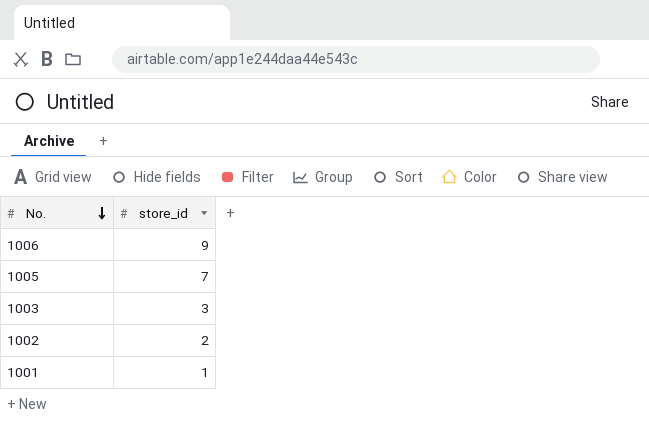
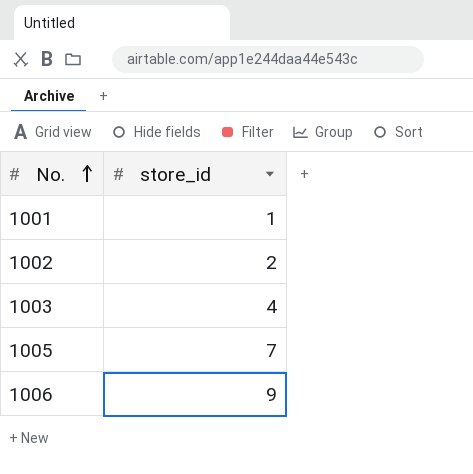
row order: No. descending -> No. ascending
1003 | store_id: 3 -> 4

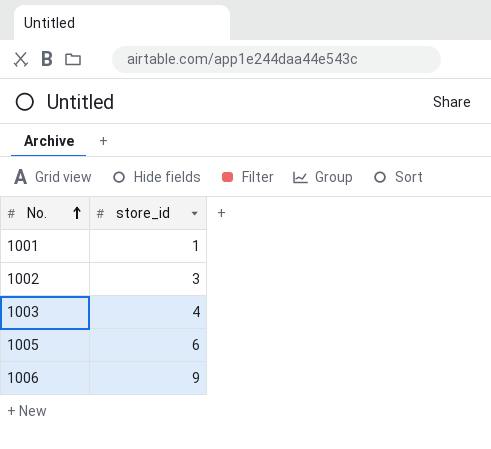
1002 | store_id: 2 -> 3
1005 | store_id: 7 -> 6

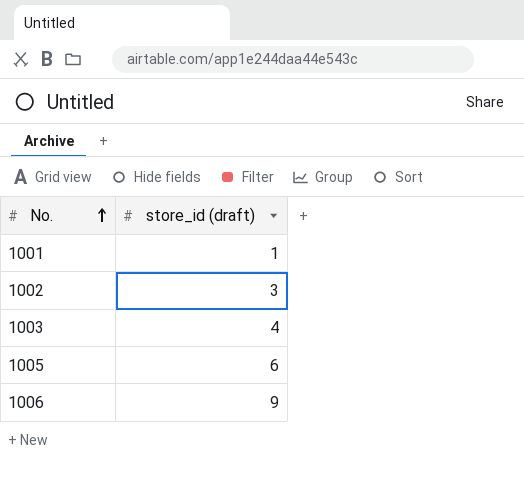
column name: store_id -> store_id (draft)

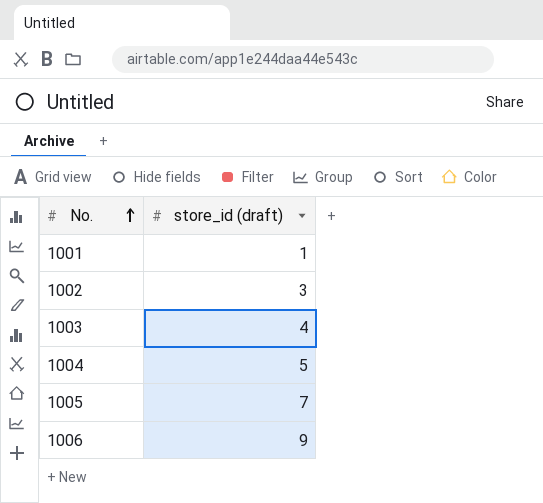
row 1004: none -> 5
1005 | store_id (draft): 6 -> 7

